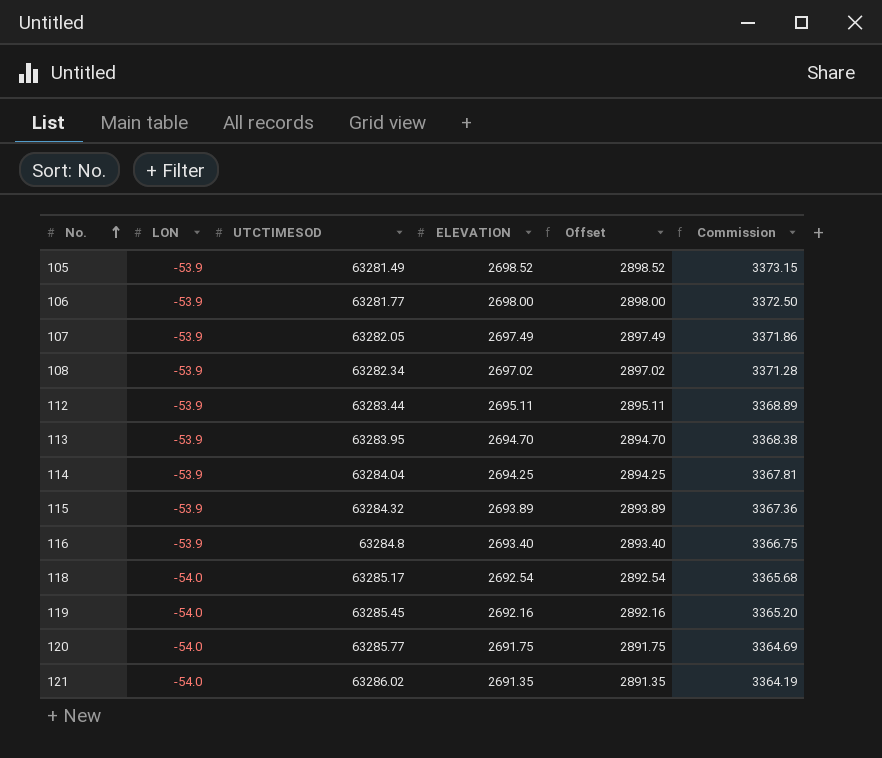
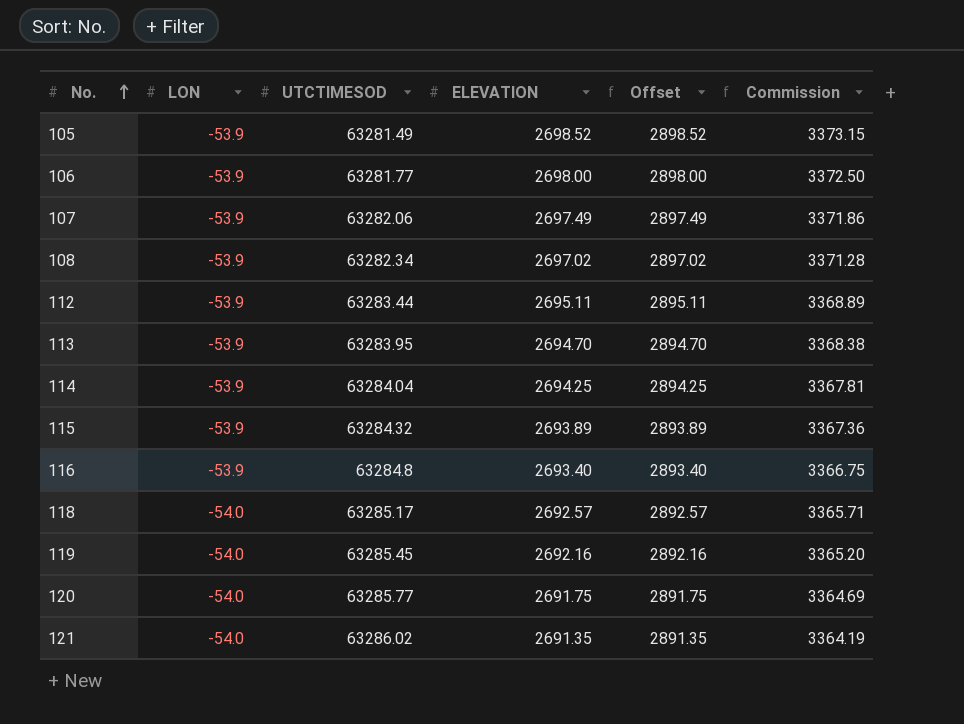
107 | UTCTIMESOD: 63282.05 -> 63282.06
118 | ELEVATION: 2692.54 -> 2692.57
118 | Offset: 2892.54 -> 2892.57
118 | Commission: 3365.68 -> 3365.71

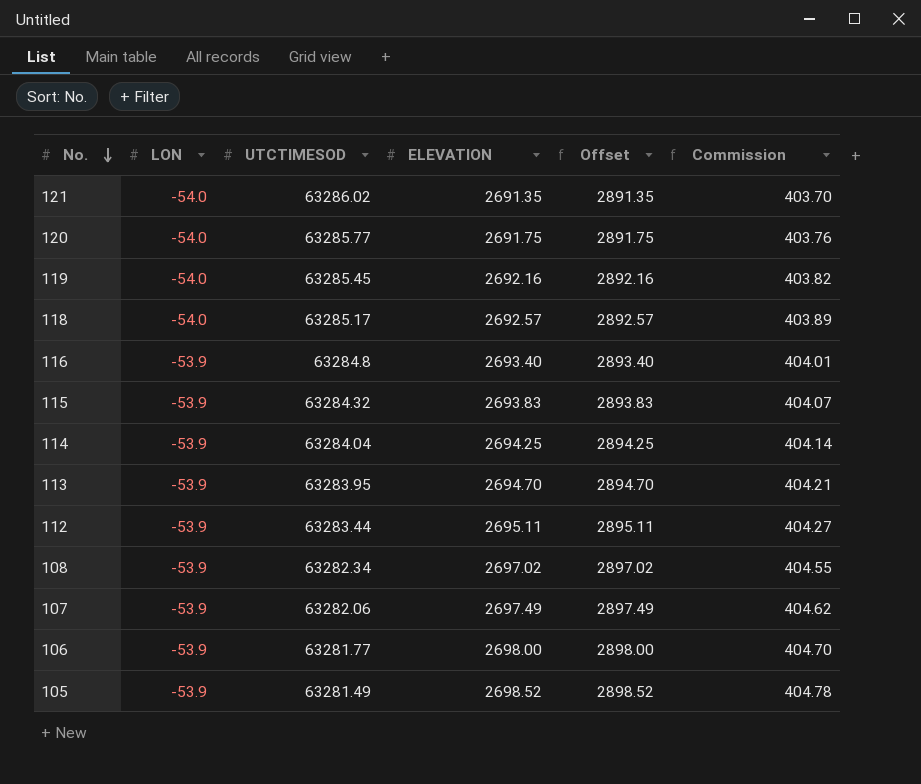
row order: No. ascending -> No. descending
column Commission | formula: [ELEVATION] * 1.25 -> [ELEVATION] * 0.15
115 | ELEVATION: 2693.89 -> 2693.83
115 | Offset: 2893.89 -> 2893.83

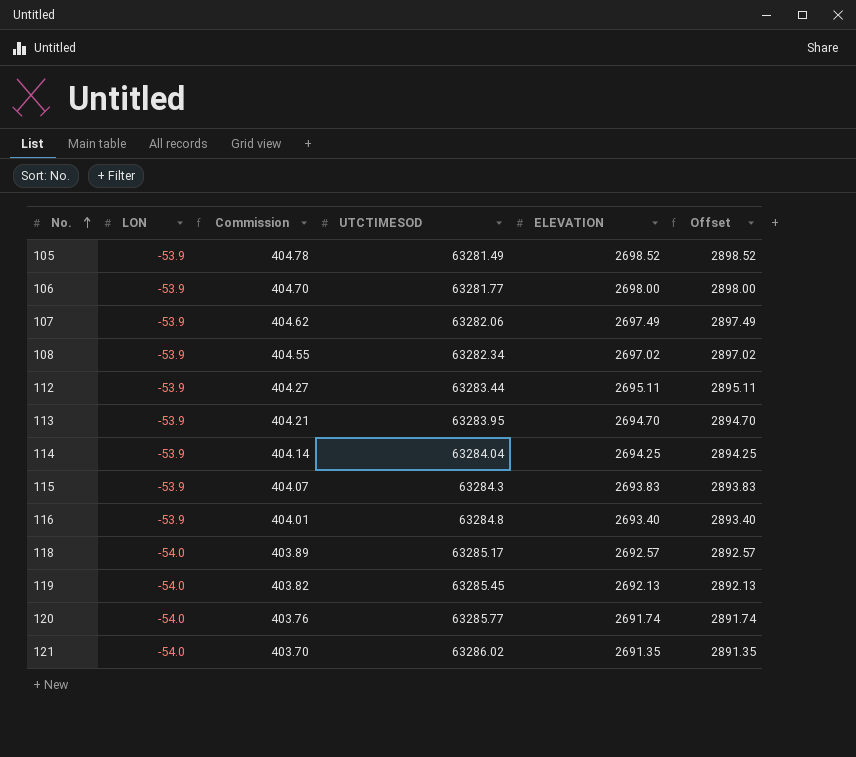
row order: No. descending -> No. ascending
column Commission | position: 6 -> 3
115 | UTCTIMESOD: 63284.32 -> 63284.3
119 | ELEVATION: 2692.16 -> 2692.13
119 | Offset: 2892.16 -> 2892.13
120 | ELEVATION: 2691.75 -> 2691.74
120 | Offset: 2891.75 -> 2891.74

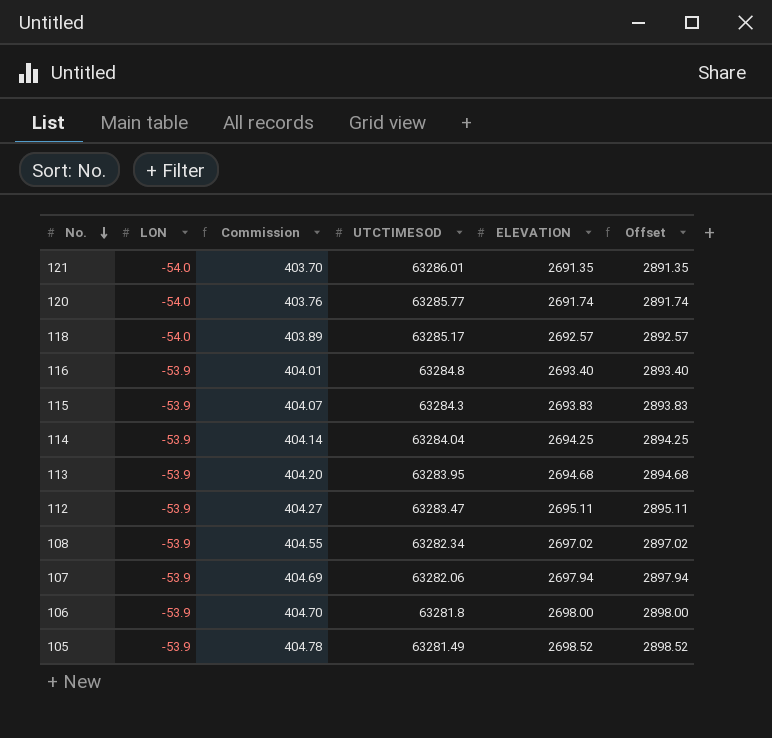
row order: No. ascending -> No. descending
row 119: -54.0 | 403.82 | 63285.45 | 2692.13 | 2892.13 -> none
121 | UTCTIMESOD: 63286.02 -> 63286.01
113 | Commission: 404.21 -> 404.20
113 | ELEVATION: 2694.70 -> 2694.68
113 | Offset: 2894.70 -> 2894.68
112 | UTCTIMESOD: 63283.44 -> 63283.47
107 | Commission: 404.62 -> 404.69
107 | ELEVATION: 2697.49 -> 2697.94
107 | Offset: 2897.49 -> 2897.94
106 | UTCTIMESOD: 63281.77 -> 63281.8

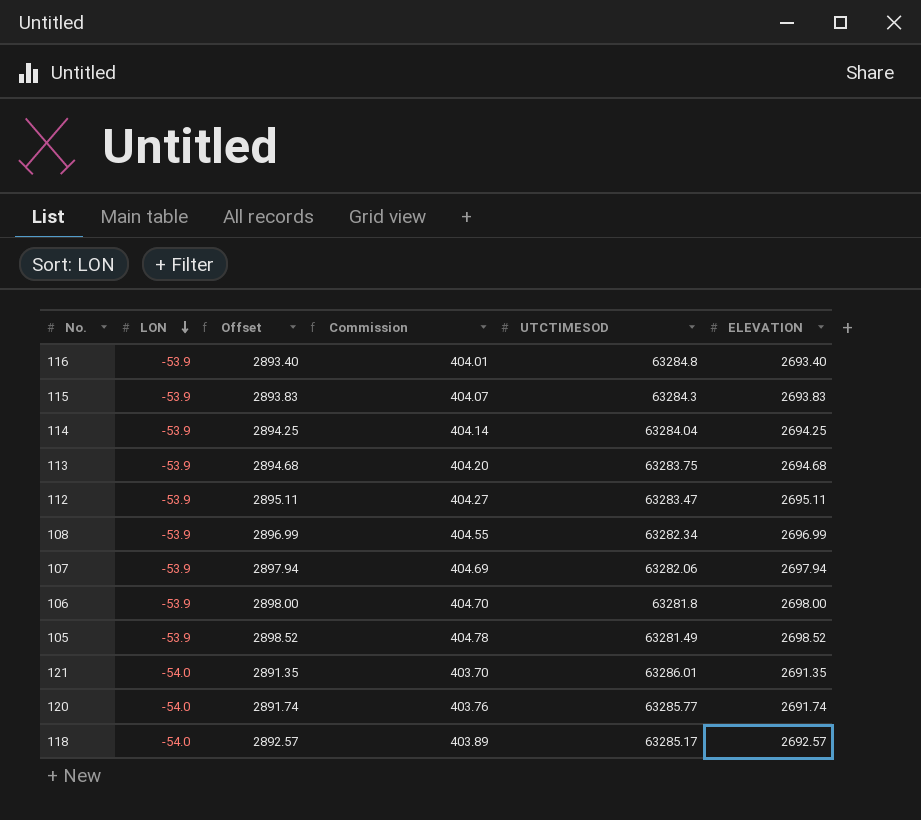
row order: No. descending -> LON descending
column Offset | position: 6 -> 3
113 | UTCTIMESOD: 63283.95 -> 63283.75
108 | Offset: 2897.02 -> 2896.99
108 | ELEVATION: 2697.02 -> 2696.99

